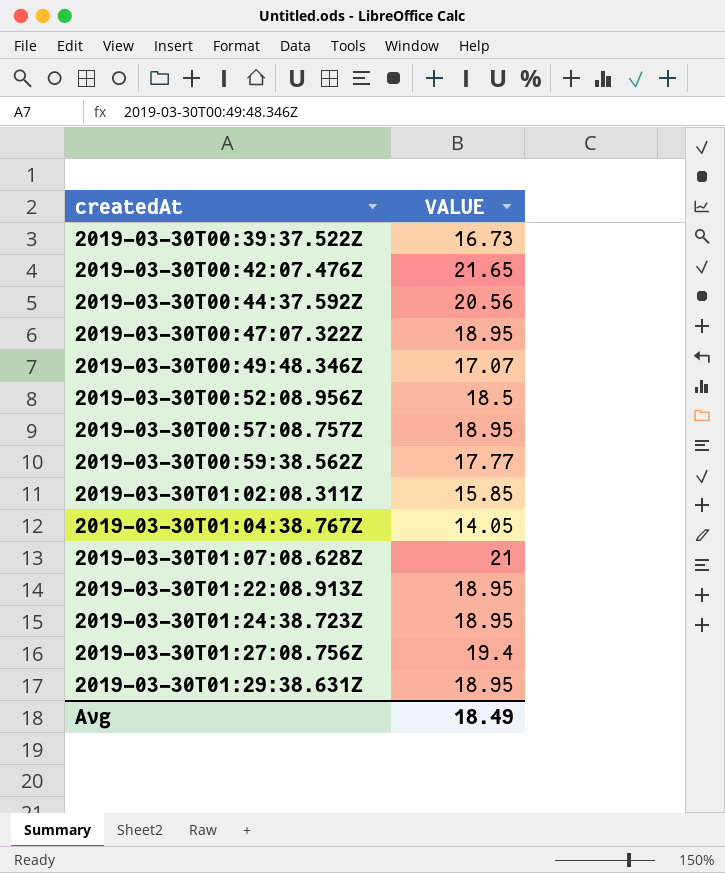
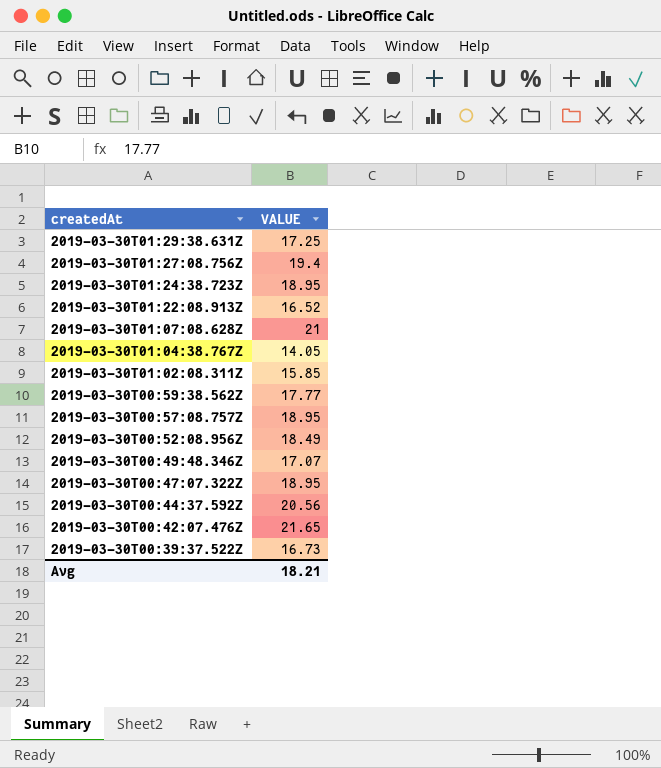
row order: createdAt ascending -> createdAt descending
2019-03-30T01:29:38.631Z | VALUE: 18.95 -> 17.25
2019-03-30T01:22:08.913Z | VALUE: 18.95 -> 16.52
2019-03-30T00:52:08.956Z | VALUE: 18.5 -> 18.49
Avg | VALUE: 18.49 -> 18.21

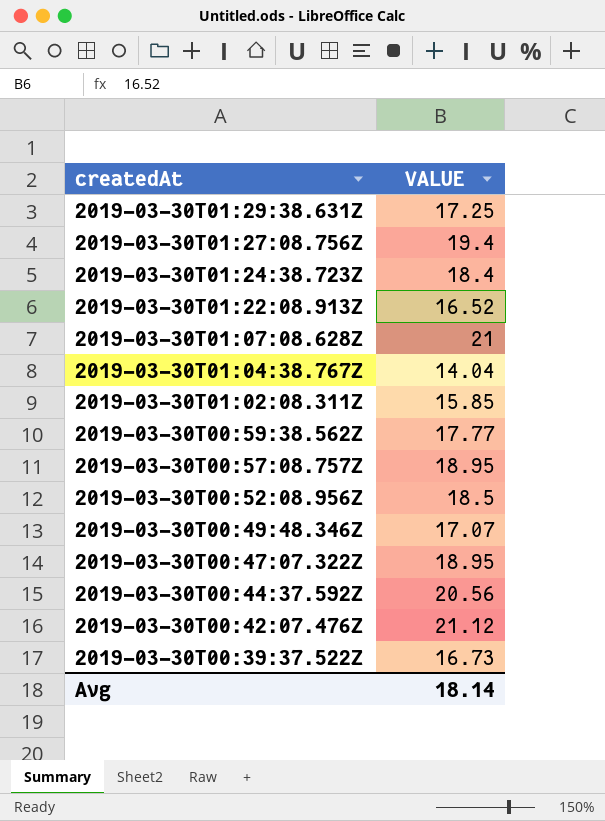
2019-03-30T01:24:38.723Z | VALUE: 18.95 -> 18.4
2019-03-30T01:04:38.767Z | VALUE: 14.05 -> 14.04
2019-03-30T00:52:08.956Z | VALUE: 18.49 -> 18.5
2019-03-30T00:42:07.476Z | VALUE: 21.65 -> 21.12
Avg | VALUE: 18.21 -> 18.14

